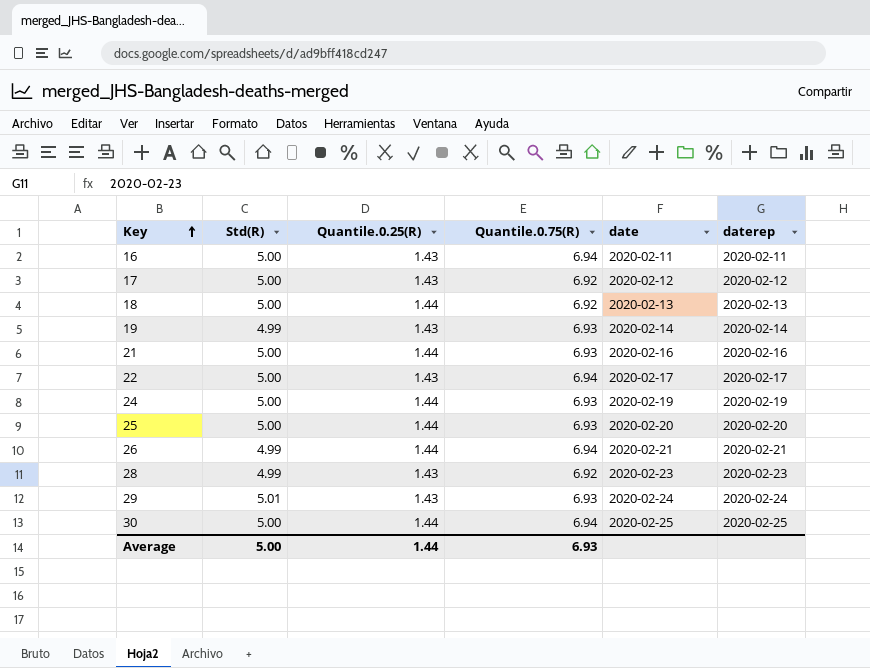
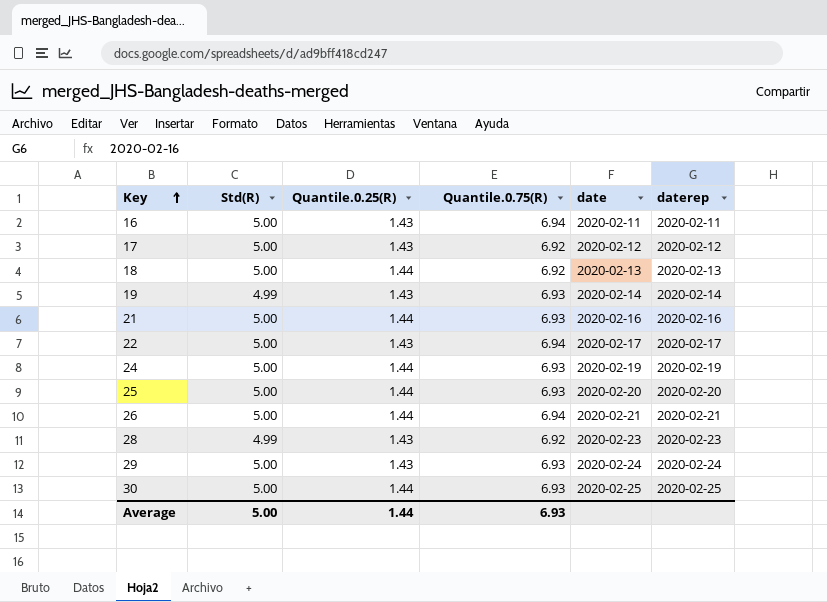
26 | Std(R): 4.99 -> 5.00
29 | Std(R): 5.01 -> 5.00
30 | Quantile.0.75(R): 6.94 -> 6.93

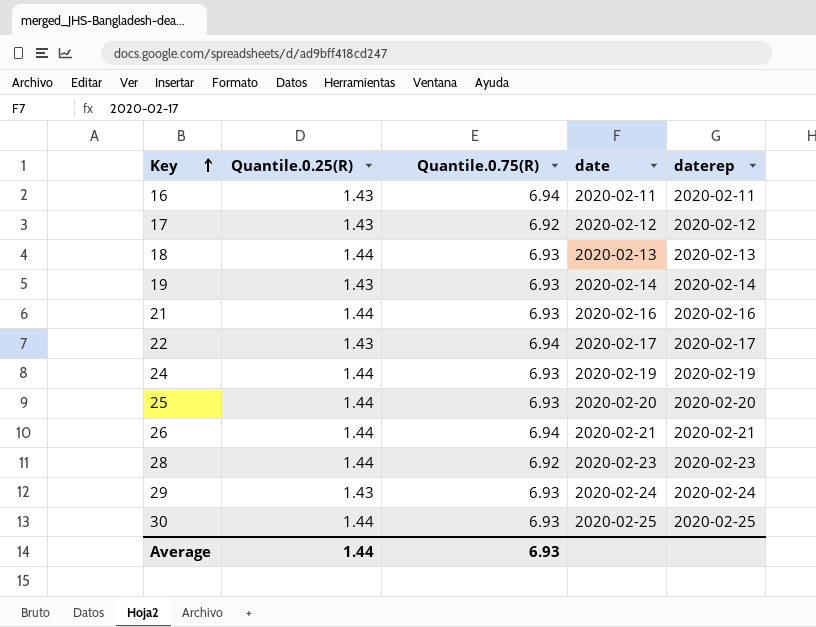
column Std(R) | position: 2 -> none
18 | Quantile.0.75(R): 6.92 -> 6.93
28 | Quantile.0.25(R): 1.43 -> 1.44

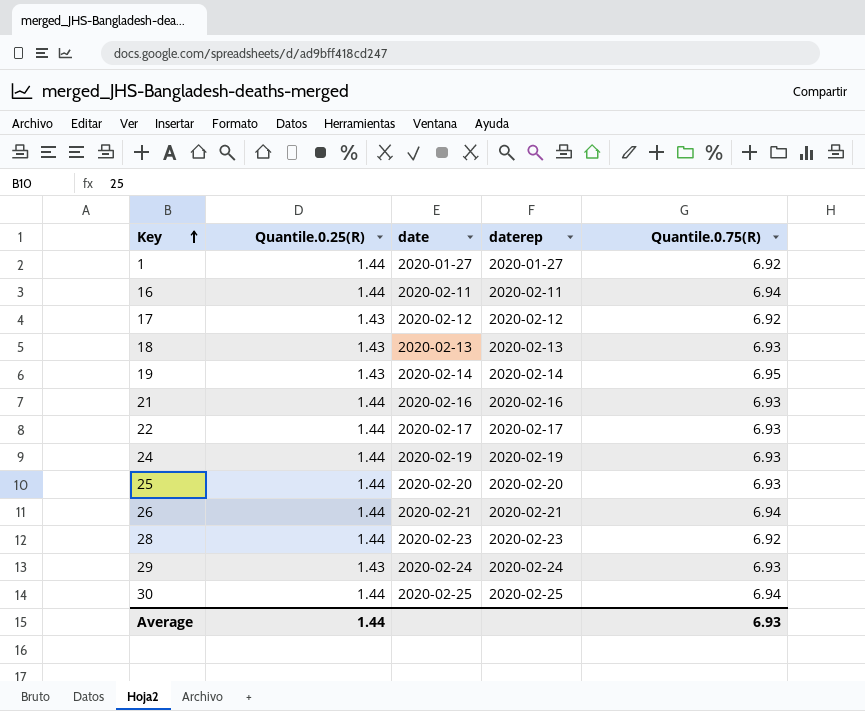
column Quantile.0.75(R) | position: 3 -> 5
row 1: none -> 1.44 | 2020-01-27 | 2020-01-27 | 6.92
16 | Quantile.0.25(R): 1.43 -> 1.44
18 | Quantile.0.25(R): 1.44 -> 1.43
19 | Quantile.0.75(R): 6.93 -> 6.95
22 | Quantile.0.25(R): 1.43 -> 1.44
22 | Quantile.0.75(R): 6.94 -> 6.93
30 | Quantile.0.75(R): 6.93 -> 6.94

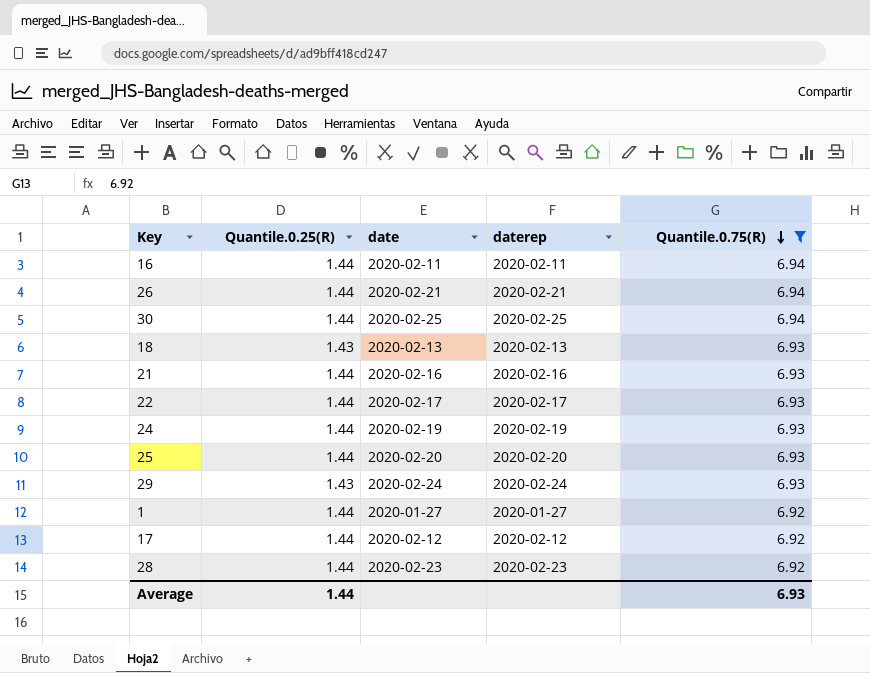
filter: none -> Quantile.0.75(R) != 6.95
row order: Key ascending -> Quantile.0.75(R) descending
17 | Quantile.0.25(R): 1.43 -> 1.44

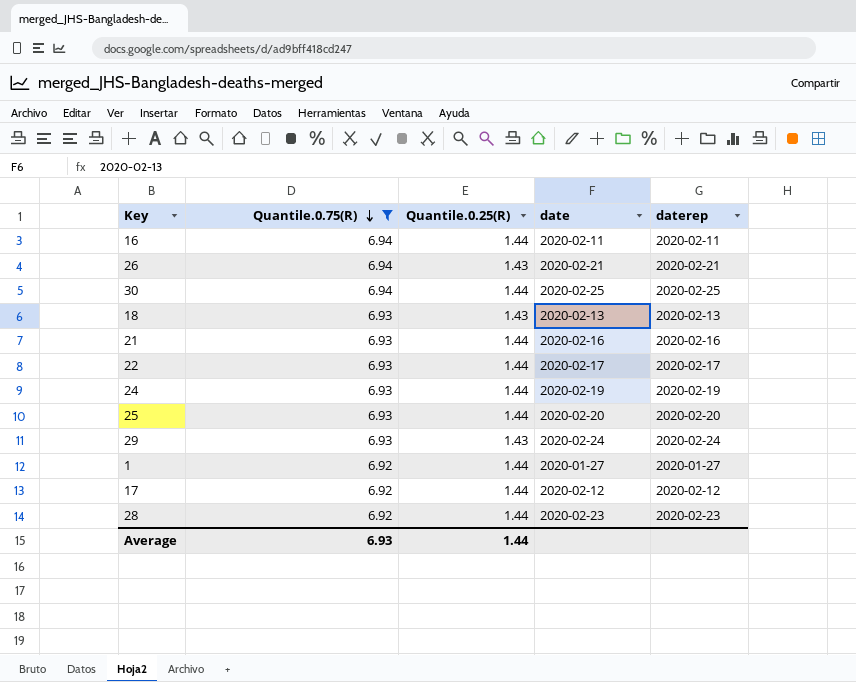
column Quantile.0.75(R) | position: 5 -> 2
26 | Quantile.0.25(R): 1.44 -> 1.43

